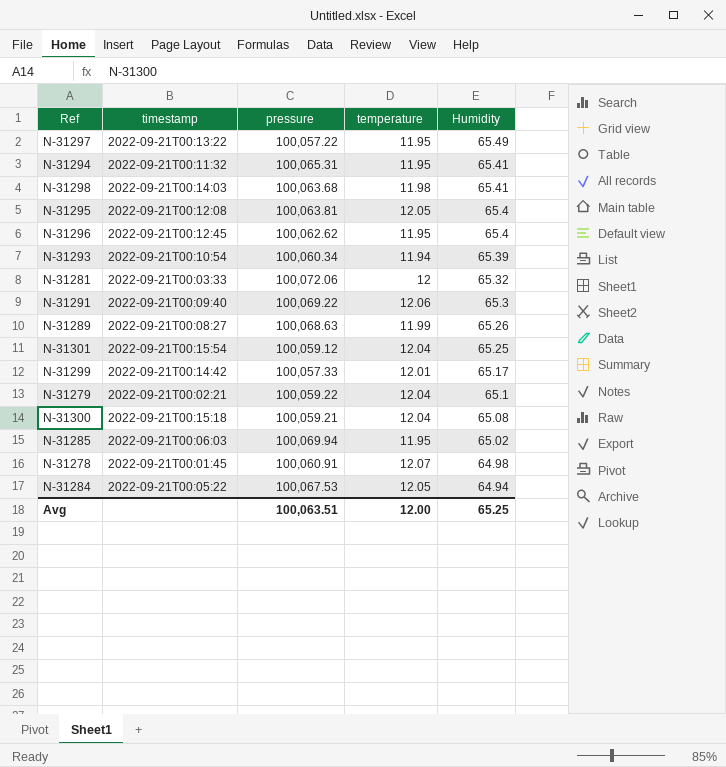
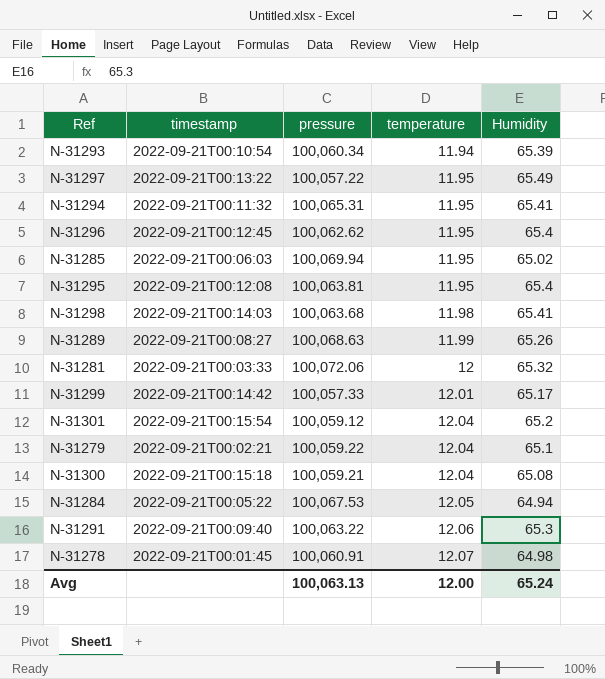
row order: Humidity descending -> temperature ascending
N-31295 | temperature: 12.05 -> 11.95
N-31301 | Humidity: 65.25 -> 65.2
N-31291 | pressure: 100,069.22 -> 100,063.22
Avg | pressure: 100,063.51 -> 100,063.13
Avg | Humidity: 65.25 -> 65.24

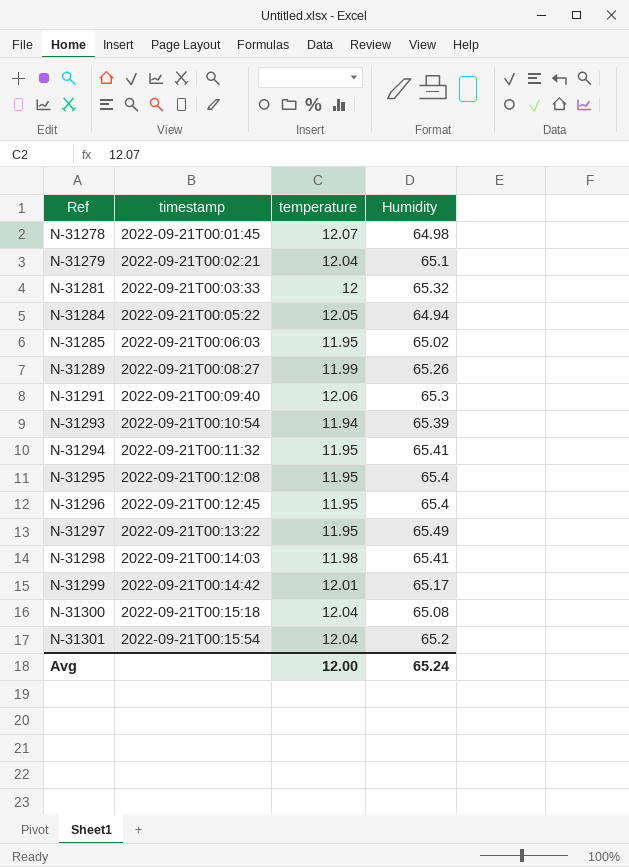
row order: temperature ascending -> Ref ascending
column pressure | position: 3 -> none

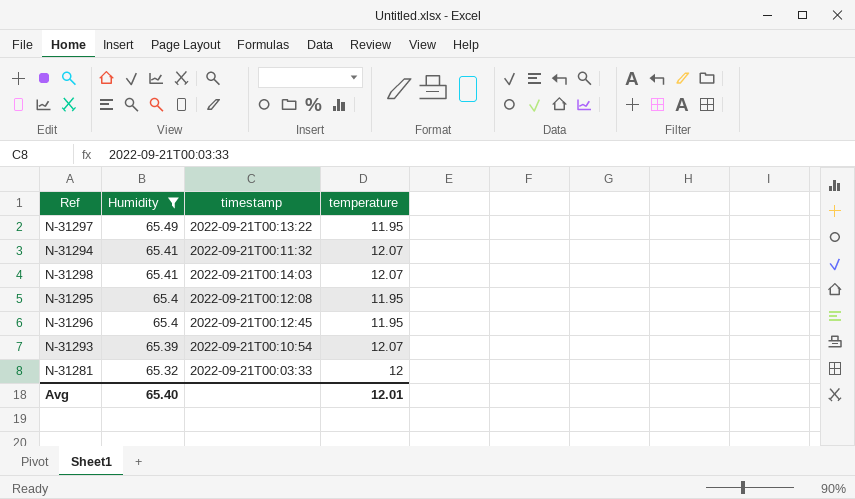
filter: none -> Humidity >= 65.32
row order: Ref ascending -> Humidity descending
column Humidity | position: 4 -> 2
N-31294 | temperature: 11.95 -> 12.07
N-31298 | temperature: 11.98 -> 12.07
N-31293 | temperature: 11.94 -> 12.07
Avg | Humidity: 65.24 -> 65.40
Avg | temperature: 12.00 -> 12.01

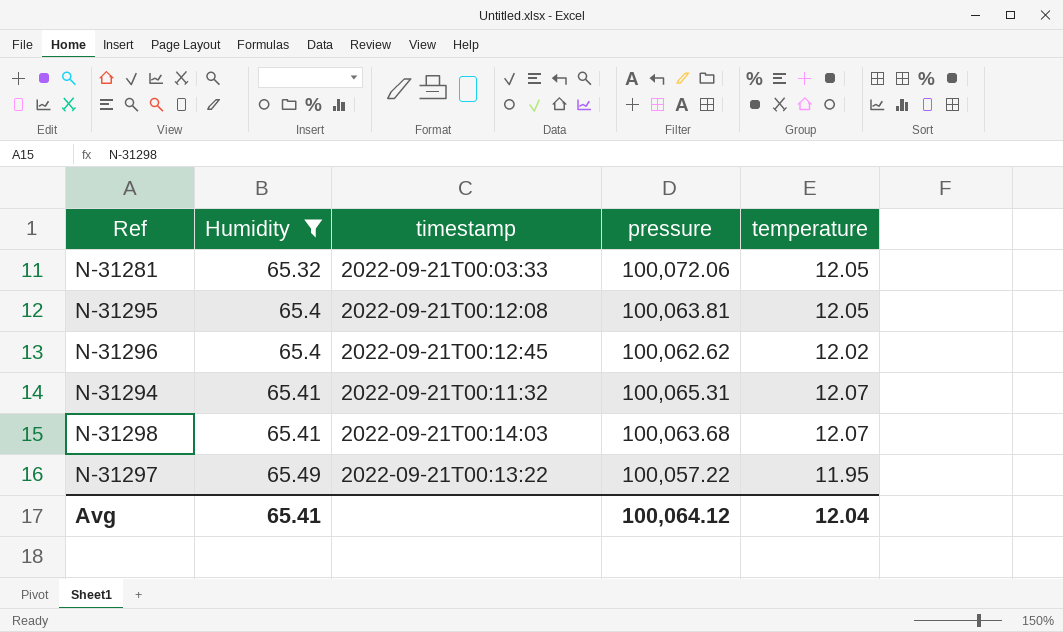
row order: Humidity descending -> Humidity ascending
column pressure | position: none -> 4
row N-31293: 65.39 | 2022-09-21T00:10:54 | 12.07 -> none
N-31281 | temperature: 12 -> 12.05
N-31295 | temperature: 11.95 -> 12.05
N-31296 | temperature: 11.95 -> 12.02
Avg | Humidity: 65.40 -> 65.41
Avg | temperature: 12.01 -> 12.04

